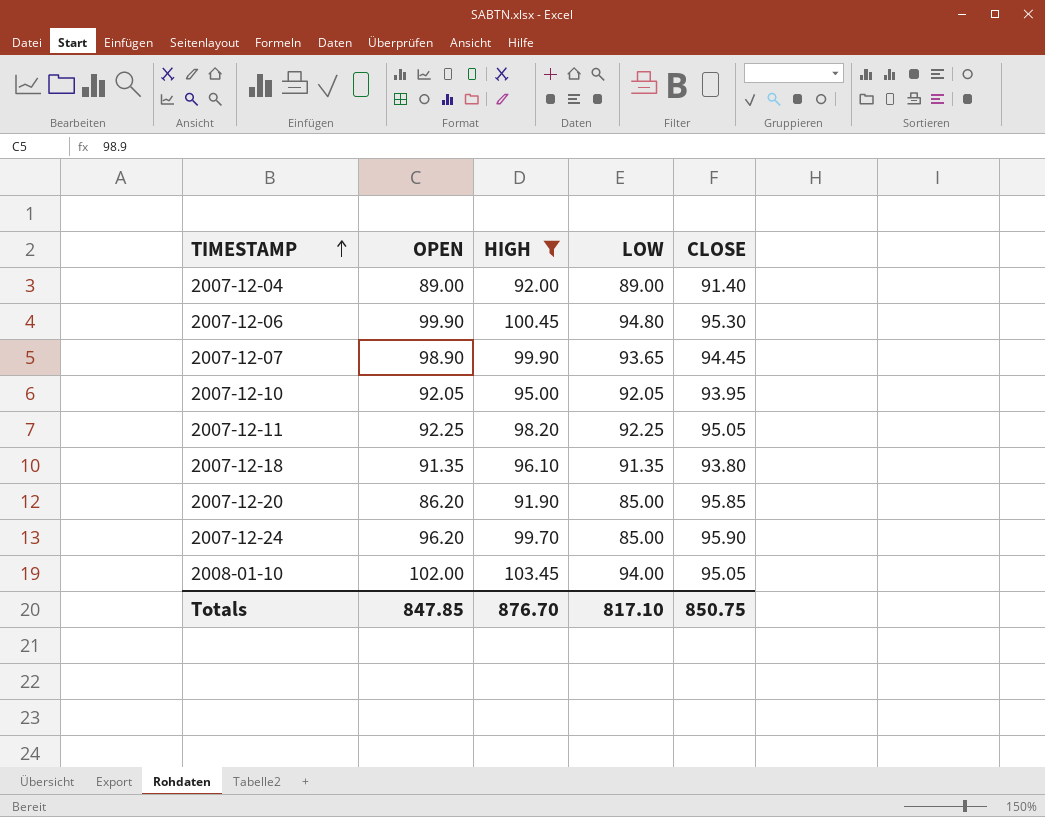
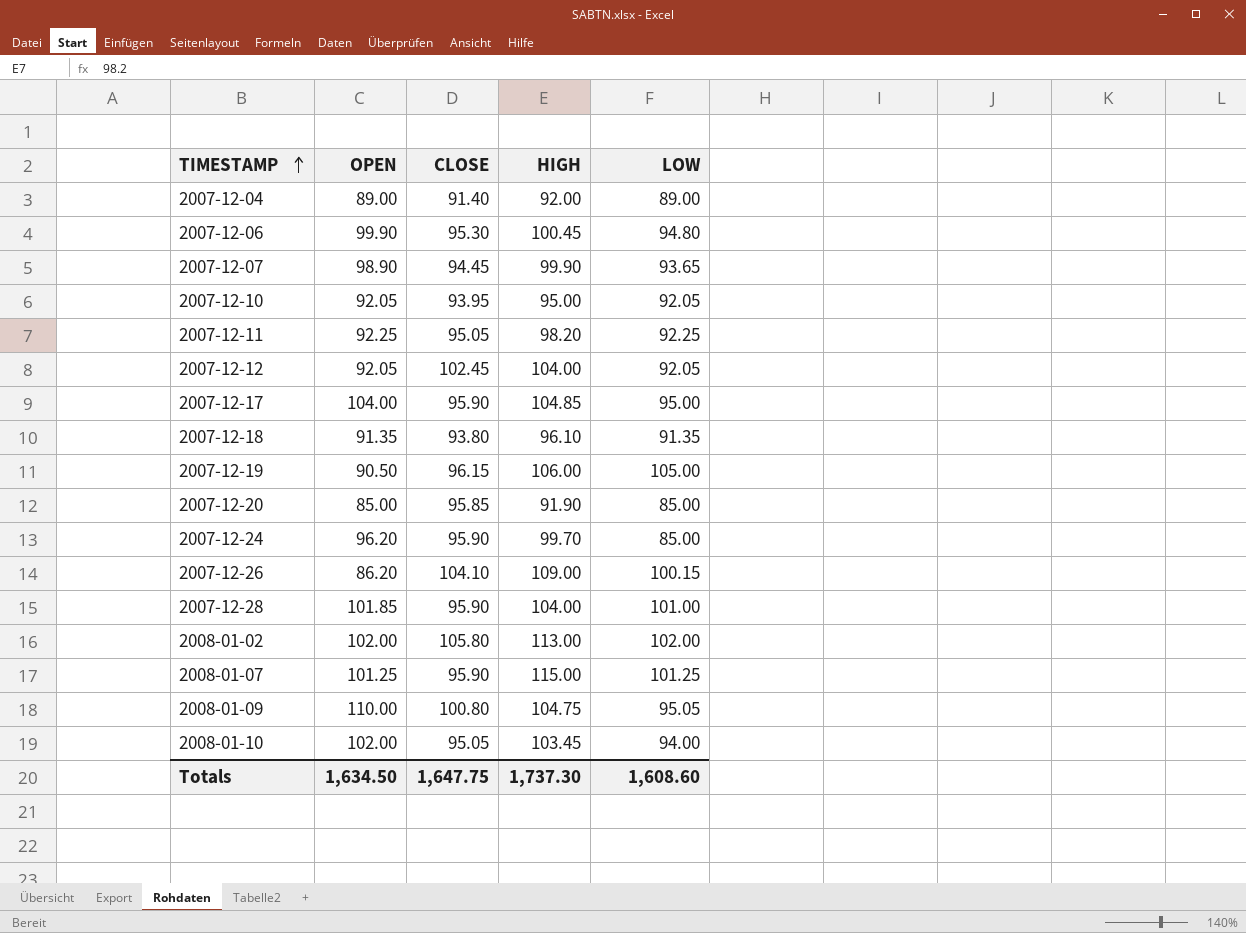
filter: HIGH <= 103.45 -> none
column CLOSE | position: 5 -> 3
2007-12-20 | OPEN: 86.20 -> 85.00
Totals | OPEN: 847.85 -> 1,634.50
Totals | CLOSE: 850.75 -> 1,647.75
Totals | HIGH: 876.70 -> 1,737.30
Totals | LOW: 817.10 -> 1,608.60

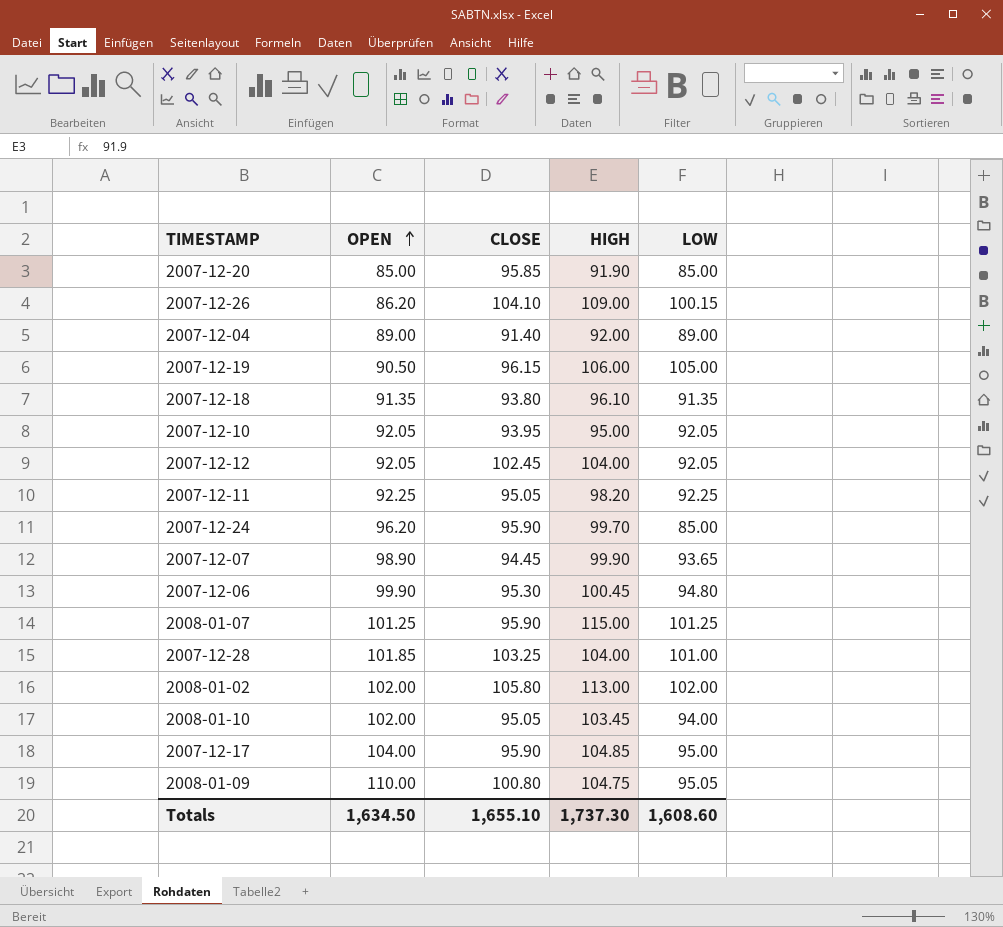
row order: TIMESTAMP ascending -> OPEN ascending
2007-12-28 | CLOSE: 95.90 -> 103.25
Totals | CLOSE: 1,647.75 -> 1,655.10

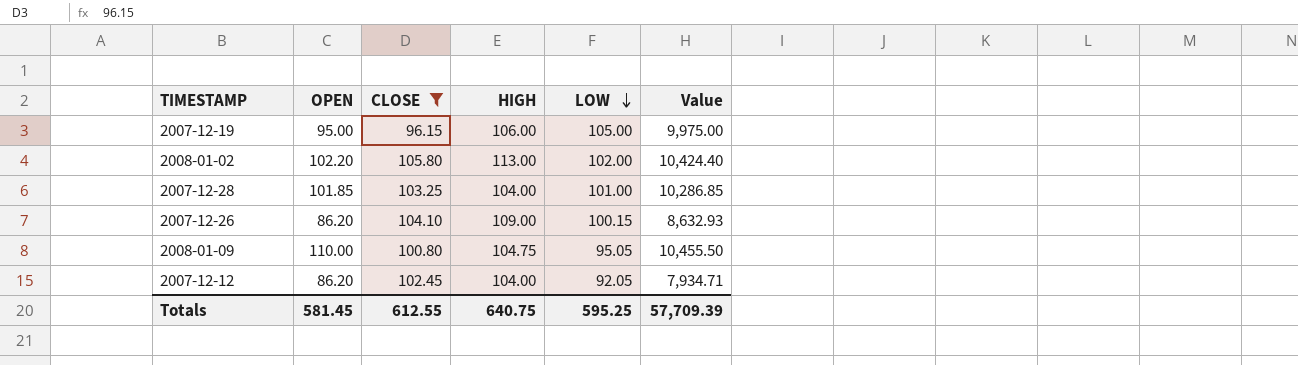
filter: none -> CLOSE >= 96.15
row order: OPEN ascending -> LOW descending
column Value | formula: none -> [OPEN] * [LOW]
2007-12-19 | OPEN: 90.50 -> 95.00
2008-01-02 | OPEN: 102.00 -> 102.20
2007-12-12 | OPEN: 92.05 -> 86.20
Totals | OPEN: 1,634.50 -> 581.45
Totals | CLOSE: 1,655.10 -> 612.55
Totals | HIGH: 1,737.30 -> 640.75
Totals | LOW: 1,608.60 -> 595.25

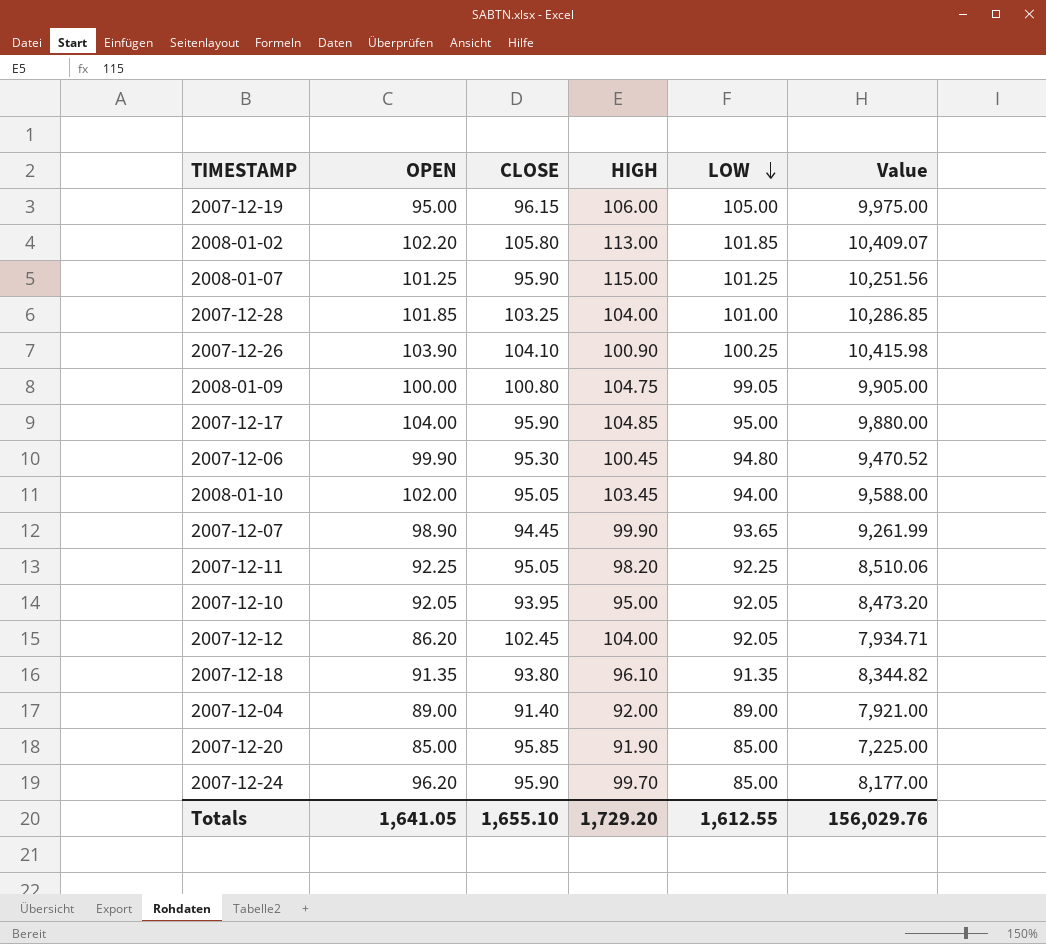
filter: CLOSE >= 96.15 -> none
2008-01-02 | LOW: 102.00 -> 101.85
2008-01-02 | Value: 10,424.40 -> 10,409.07
2007-12-26 | OPEN: 86.20 -> 103.90
2007-12-26 | HIGH: 109.00 -> 100.90
2007-12-26 | LOW: 100.15 -> 100.25
2007-12-26 | Value: 8,632.93 -> 10,415.98
2008-01-09 | OPEN: 110.00 -> 100.00
2008-01-09 | LOW: 95.05 -> 99.05
2008-01-09 | Value: 10,455.50 -> 9,905.00
Totals | OPEN: 581.45 -> 1,641.05
Totals | CLOSE: 612.55 -> 1,655.10
Totals | HIGH: 640.75 -> 1,729.20
Totals | LOW: 595.25 -> 1,612.55
Totals | Value: 57,709.39 -> 156,029.76

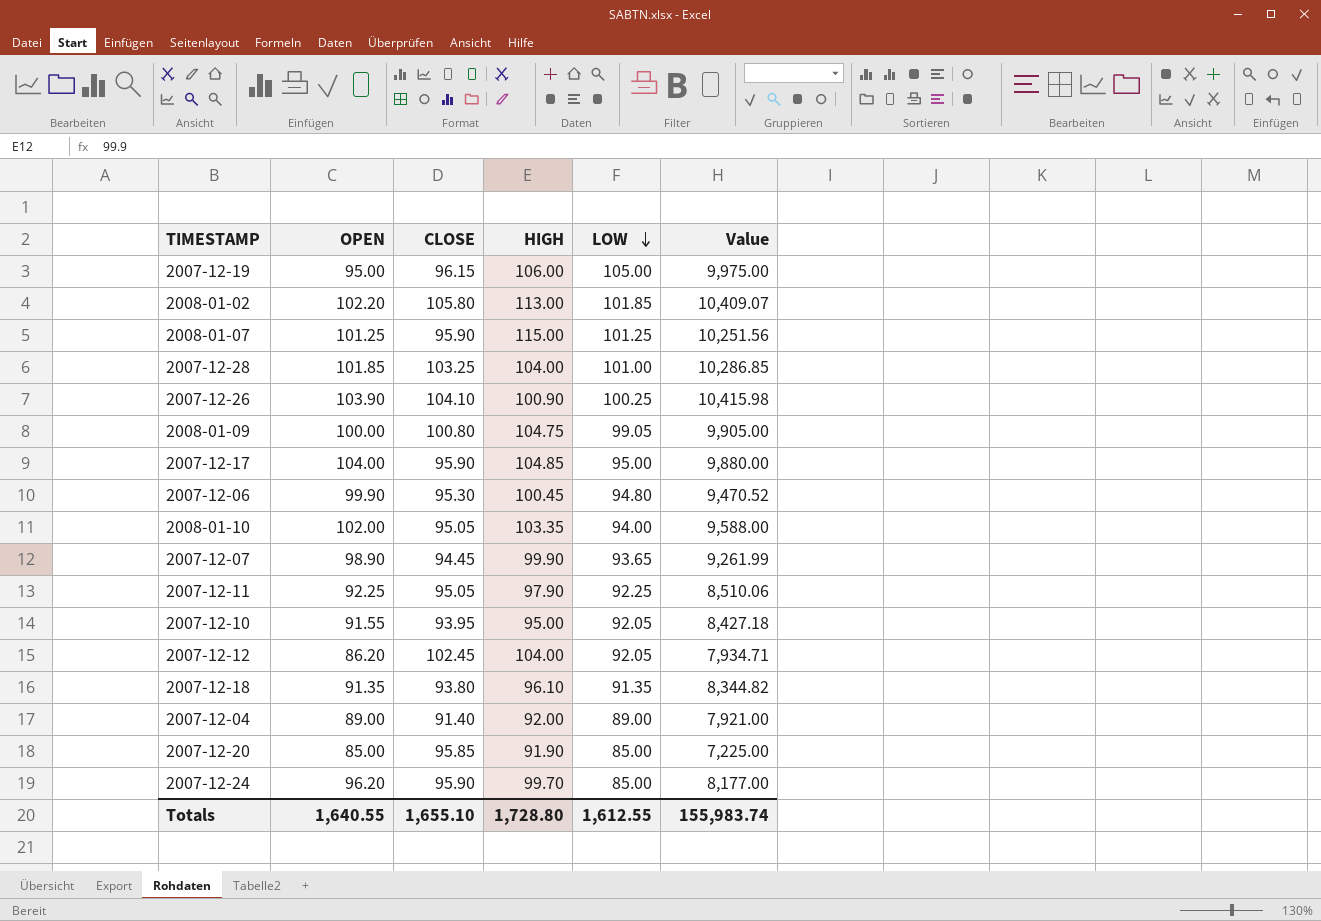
2008-01-10 | HIGH: 103.45 -> 103.35
2007-12-11 | HIGH: 98.20 -> 97.90
2007-12-10 | OPEN: 92.05 -> 91.55
2007-12-10 | Value: 8,473.20 -> 8,427.18
Totals | OPEN: 1,641.05 -> 1,640.55
Totals | HIGH: 1,729.20 -> 1,728.80
Totals | Value: 156,029.76 -> 155,983.74

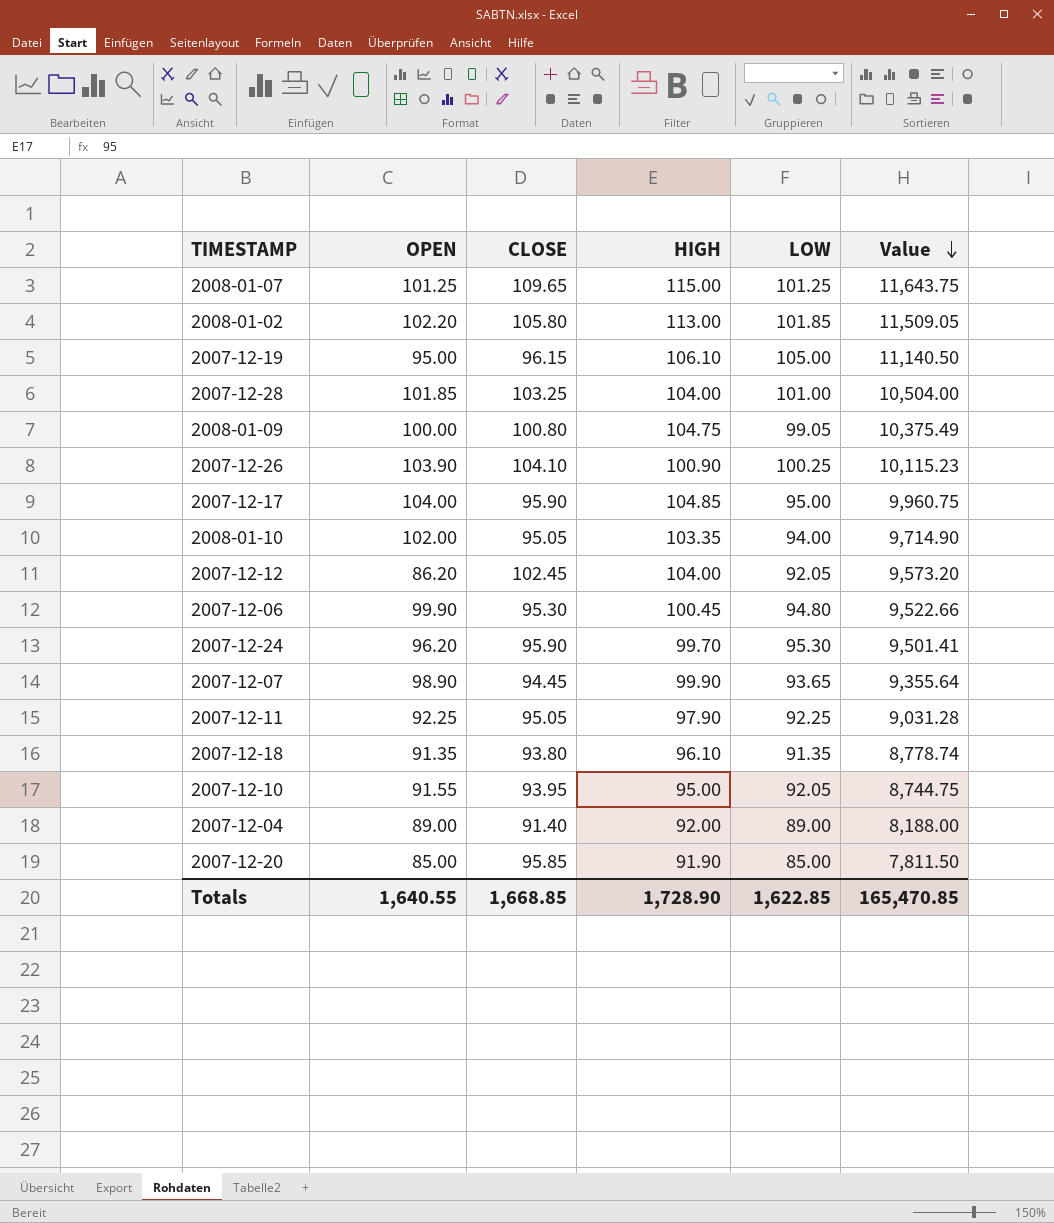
row order: LOW descending -> Value descending
column Value | formula: [OPEN] * [LOW] -> [HIGH] * [LOW]
2008-01-07 | CLOSE: 95.90 -> 109.65
2007-12-19 | HIGH: 106.00 -> 106.10
2007-12-24 | LOW: 85.00 -> 95.30
Totals | CLOSE: 1,655.10 -> 1,668.85
Totals | HIGH: 1,728.80 -> 1,728.90
Totals | LOW: 1,612.55 -> 1,622.85
Totals | Value: 155,983.74 -> 165,470.85

